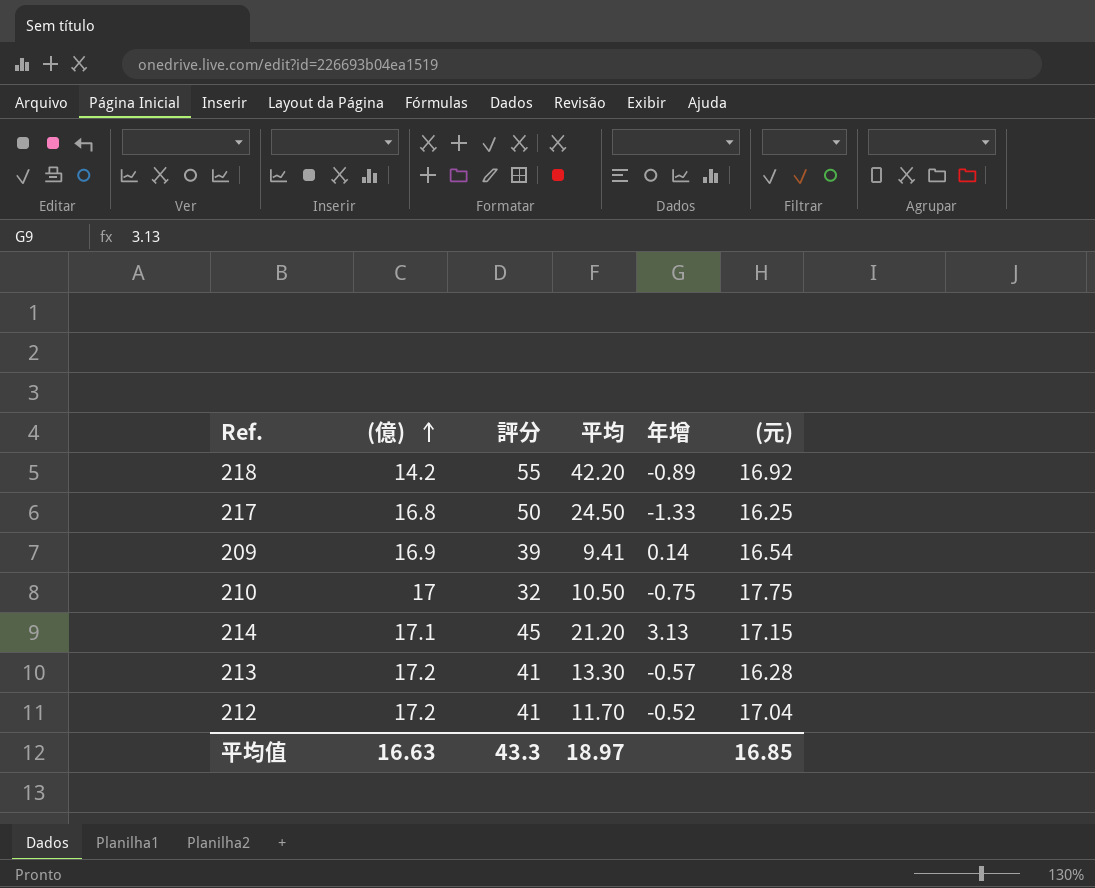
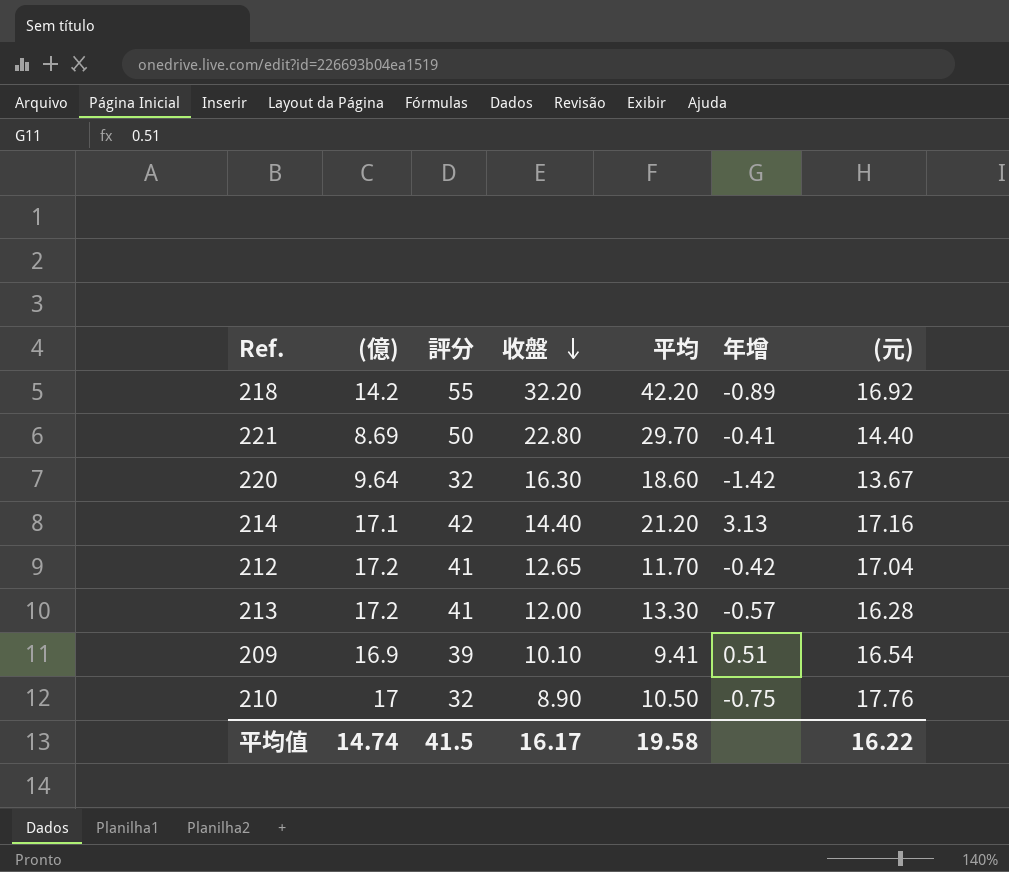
row order: (億) ascending -> 收盤 descending
column 收盤 | position: none -> 4
row 217: 16.8 | 50 | 24.50 | -1.33 | 16.25 -> none
row 221: none -> 8.69 | 50 | 22.80 | 29.70 | -0.41 | 14.40
row 220: none -> 9.64 | 32 | 16.30 | 18.60 | -1.42 | 13.67
214 | 評分: 45 -> 42
214 | (元): 17.15 -> 17.16
212 | 年增: -0.52 -> -0.42
209 | 年增: 0.14 -> 0.51
210 | (元): 17.75 -> 17.76
平均值 | (億): 16.63 -> 14.74
平均值 | 評分: 43.3 -> 41.5
平均值 | 平均: 18.97 -> 19.58
平均值 | (元): 16.85 -> 16.22

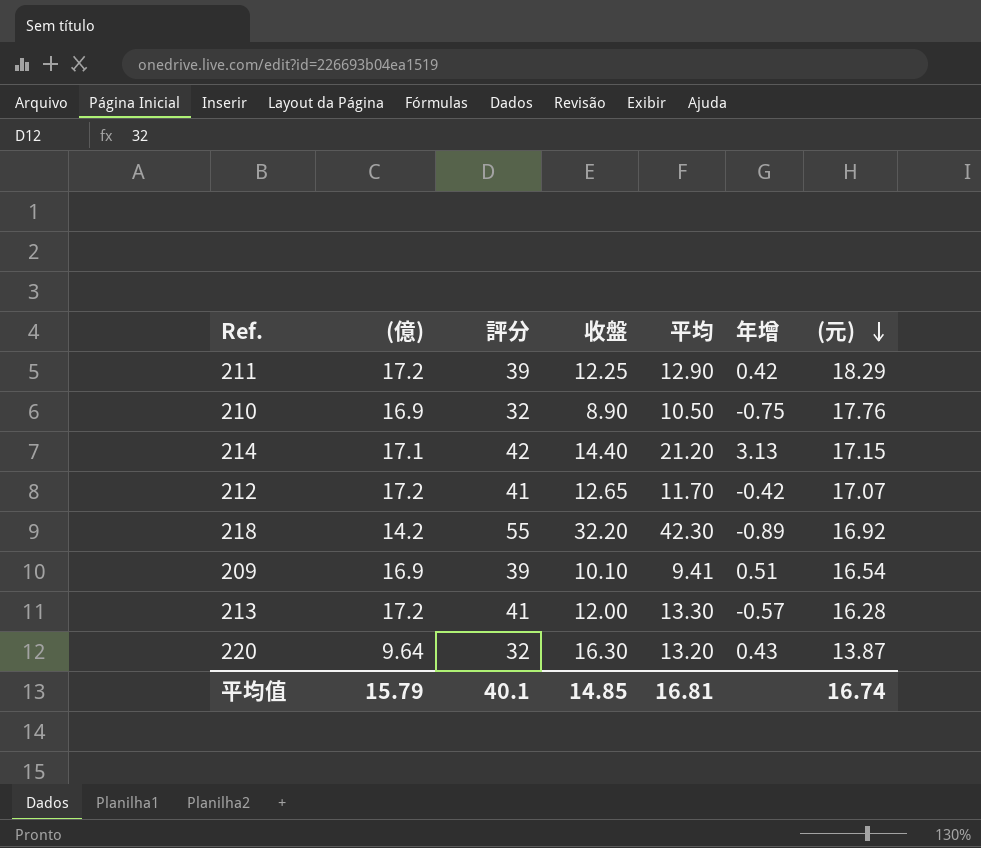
row order: 收盤 descending -> (元) descending
row 221: 8.69 | 50 | 22.80 | 29.70 | -0.41 | 14.40 -> none
row 211: none -> 17.2 | 39 | 12.25 | 12.90 | 0.42 | 18.29
210 | (億): 17 -> 16.9
214 | (元): 17.16 -> 17.15
212 | (元): 17.04 -> 17.07
218 | 平均: 42.20 -> 42.30
220 | 平均: 18.60 -> 13.20
220 | 年增: -1.42 -> 0.43
220 | (元): 13.67 -> 13.87
平均值 | (億): 14.74 -> 15.79
平均值 | 評分: 41.5 -> 40.1
平均值 | 收盤: 16.17 -> 14.85
平均值 | 平均: 19.58 -> 16.81
平均值 | (元): 16.22 -> 16.74

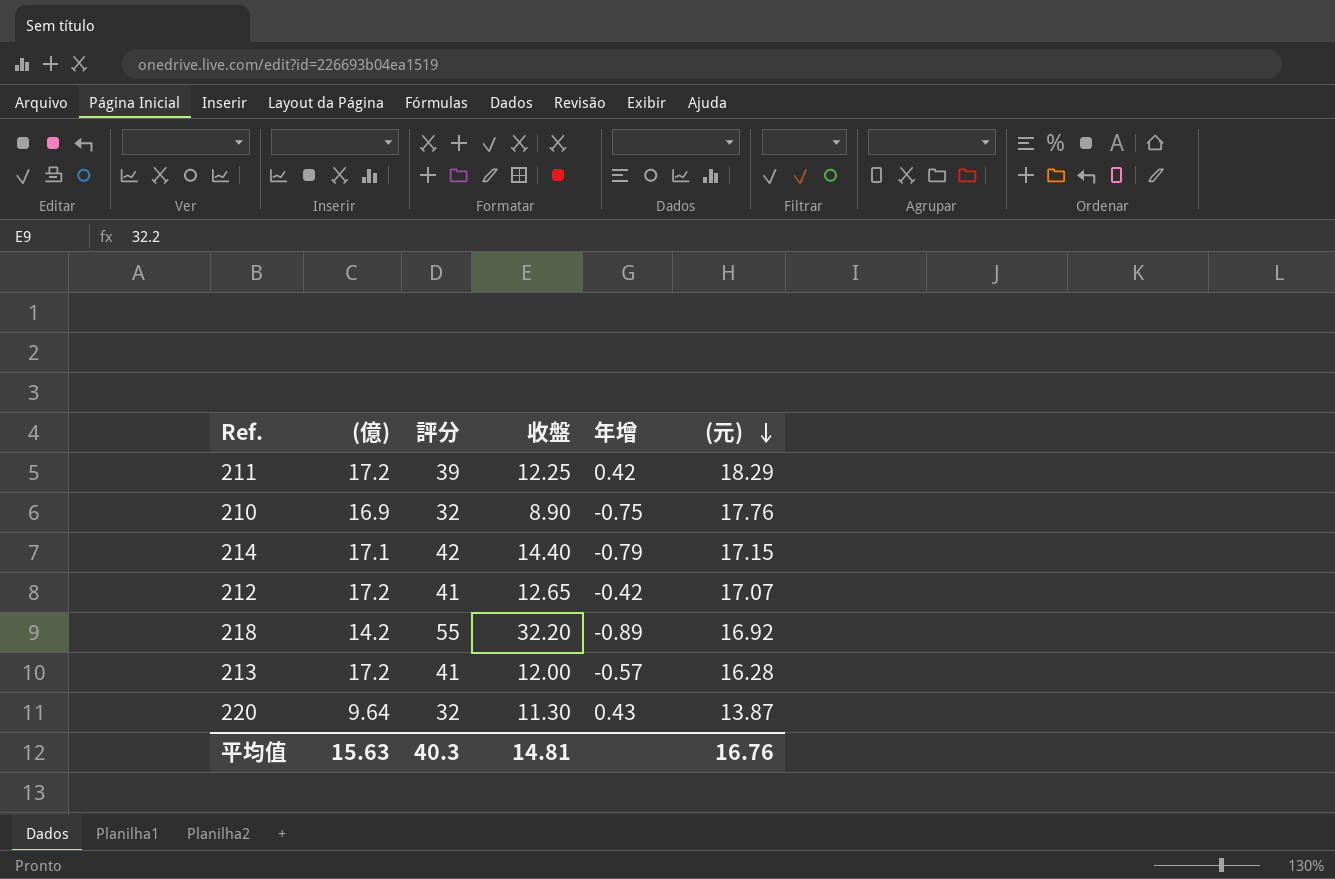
column 平均 | position: 5 -> none
row 209: 16.9 | 39 | 10.10 | 9.41 | 0.51 | 16.54 -> none
214 | 年增: 3.13 -> -0.79
220 | 收盤: 16.30 -> 11.30
平均值 | (億): 15.79 -> 15.63
平均值 | 評分: 40.1 -> 40.3
平均值 | 收盤: 14.85 -> 14.81
平均值 | (元): 16.74 -> 16.76

